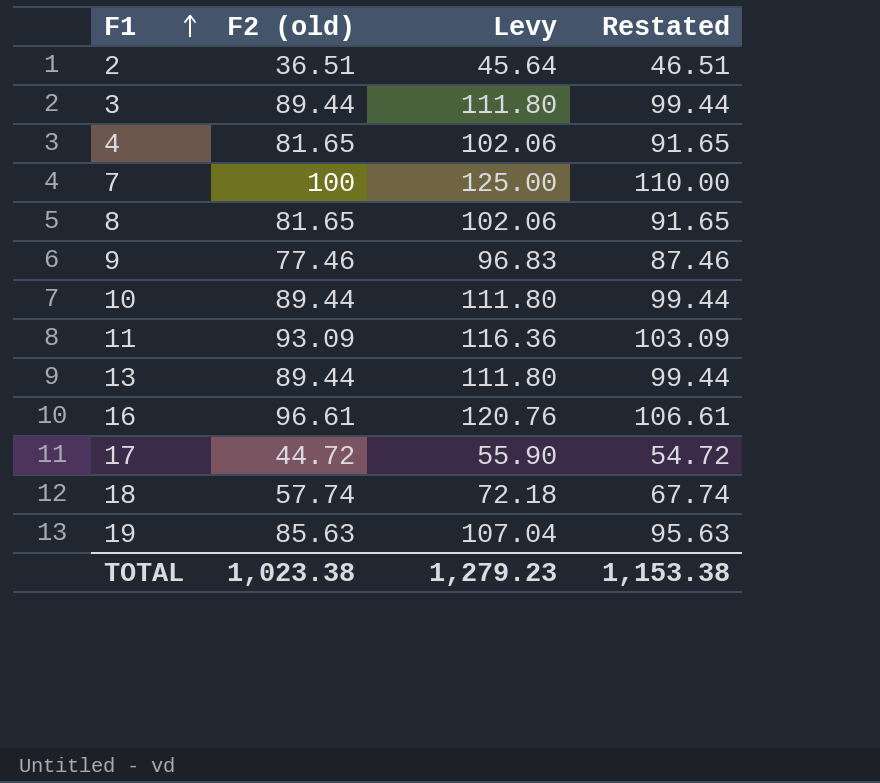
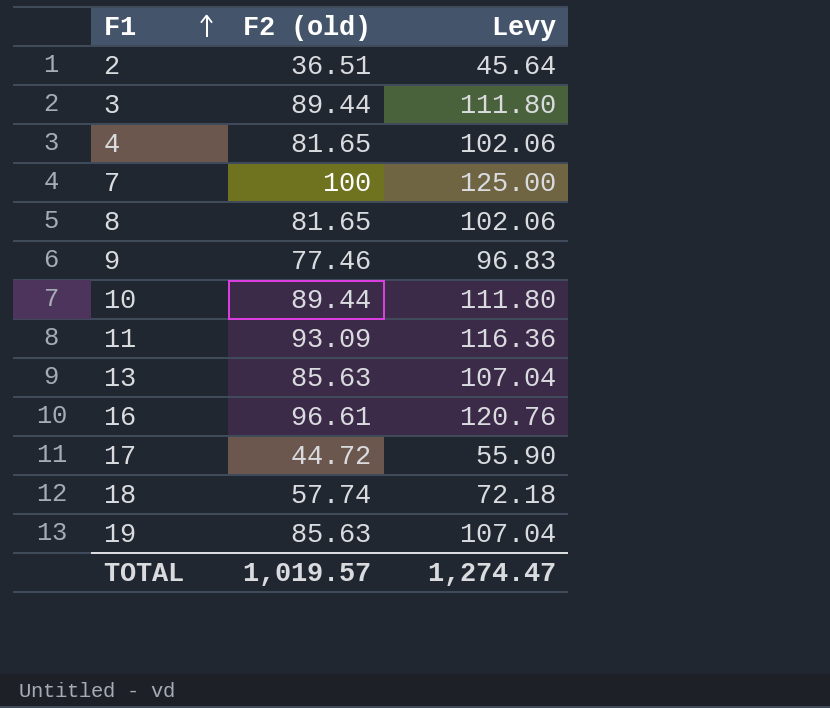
column Restated | formula: [F2 (old)] + 10 -> none
13 | F2 (old): 89.44 -> 85.63
13 | Levy: 111.80 -> 107.04
TOTAL | F2 (old): 1,023.38 -> 1,019.57
TOTAL | Levy: 1,279.23 -> 1,274.47

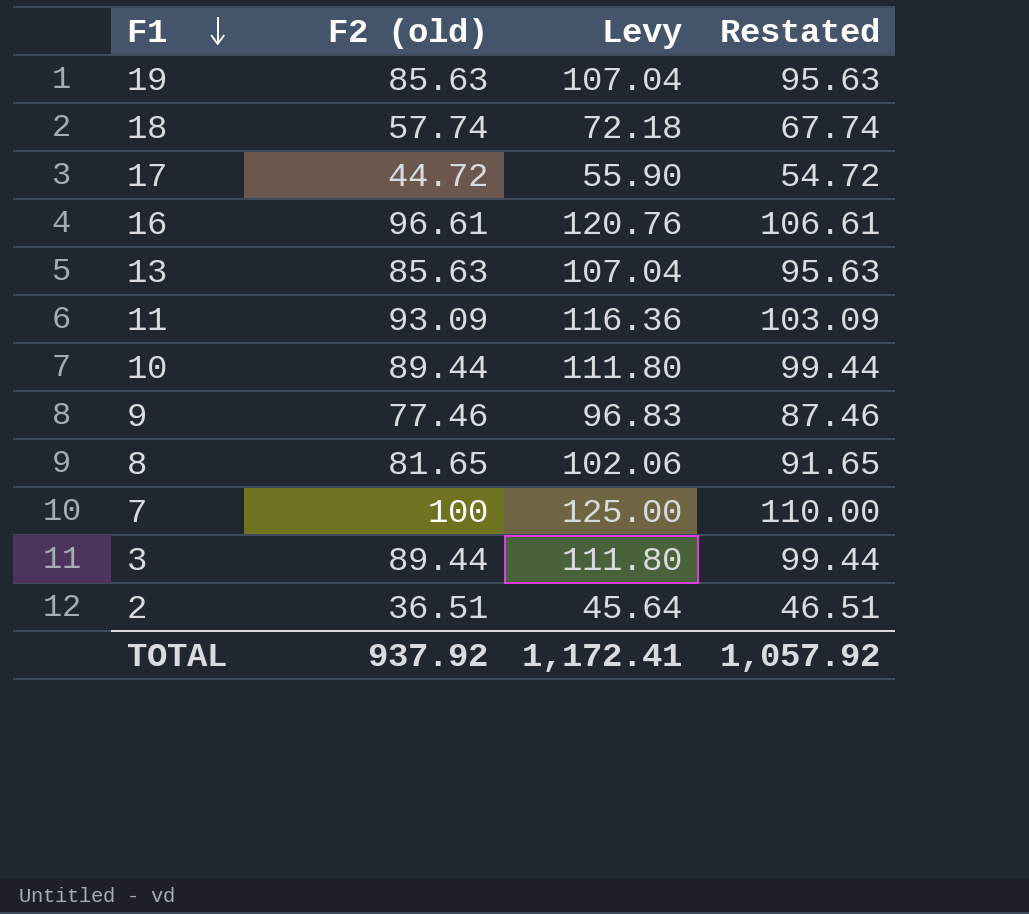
row order: F1 ascending -> F1 descending
column Restated | formula: none -> [F2 (old)] + 10
row 4: 81.65 | 102.06 -> none
TOTAL | F2 (old): 1,019.57 -> 937.92
TOTAL | Levy: 1,274.47 -> 1,172.41

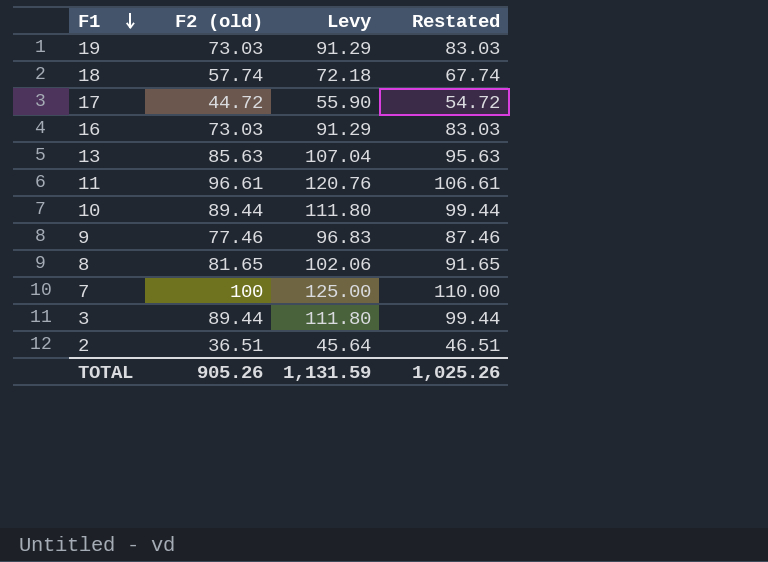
19 | F2 (old): 85.63 -> 73.03
19 | Levy: 107.04 -> 91.29
19 | Restated: 95.63 -> 83.03
16 | F2 (old): 96.61 -> 73.03
16 | Levy: 120.76 -> 91.29
16 | Restated: 106.61 -> 83.03
11 | F2 (old): 93.09 -> 96.61
11 | Levy: 116.36 -> 120.76
11 | Restated: 103.09 -> 106.61
TOTAL | F2 (old): 937.92 -> 905.26
TOTAL | Levy: 1,172.41 -> 1,131.59
TOTAL | Restated: 1,057.92 -> 1,025.26

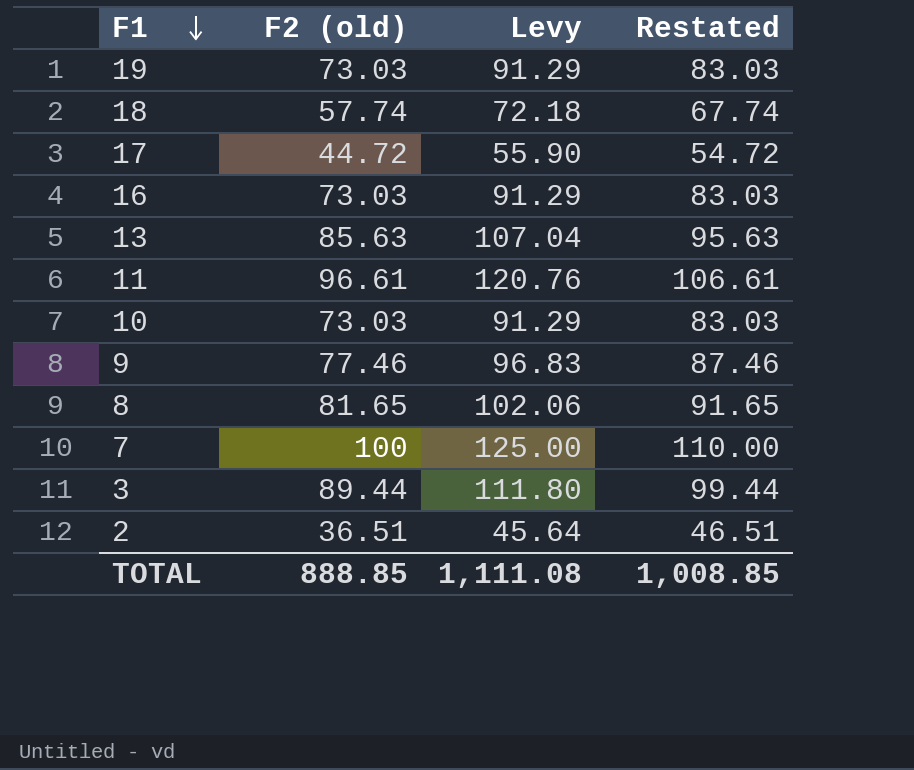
10 | F2 (old): 89.44 -> 73.03
10 | Levy: 111.80 -> 91.29
10 | Restated: 99.44 -> 83.03
TOTAL | F2 (old): 905.26 -> 888.85
TOTAL | Levy: 1,131.59 -> 1,111.08
TOTAL | Restated: 1,025.26 -> 1,008.85

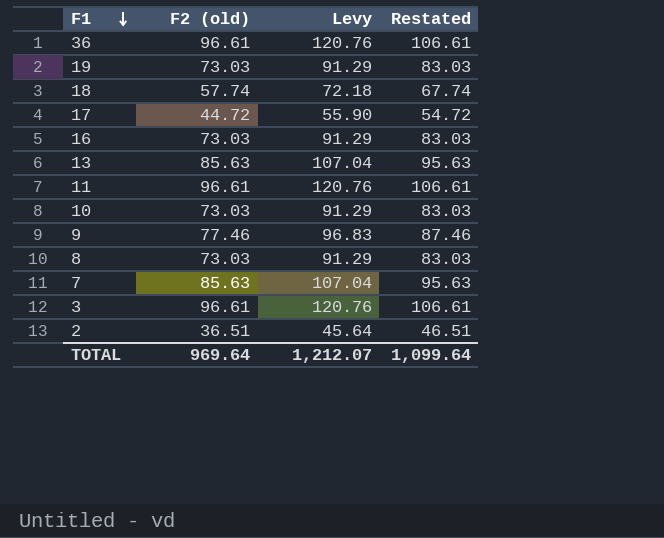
row 36: none -> 96.61 | 120.76 | 106.61
8 | F2 (old): 81.65 -> 73.03
8 | Levy: 102.06 -> 91.29
8 | Restated: 91.65 -> 83.03
7 | F2 (old): 100 -> 85.63
7 | Levy: 125.00 -> 107.04
7 | Restated: 110.00 -> 95.63
3 | F2 (old): 89.44 -> 96.61
3 | Levy: 111.80 -> 120.76
3 | Restated: 99.44 -> 106.61
TOTAL | F2 (old): 888.85 -> 969.64
TOTAL | Levy: 1,111.08 -> 1,212.07
TOTAL | Restated: 1,008.85 -> 1,099.64

